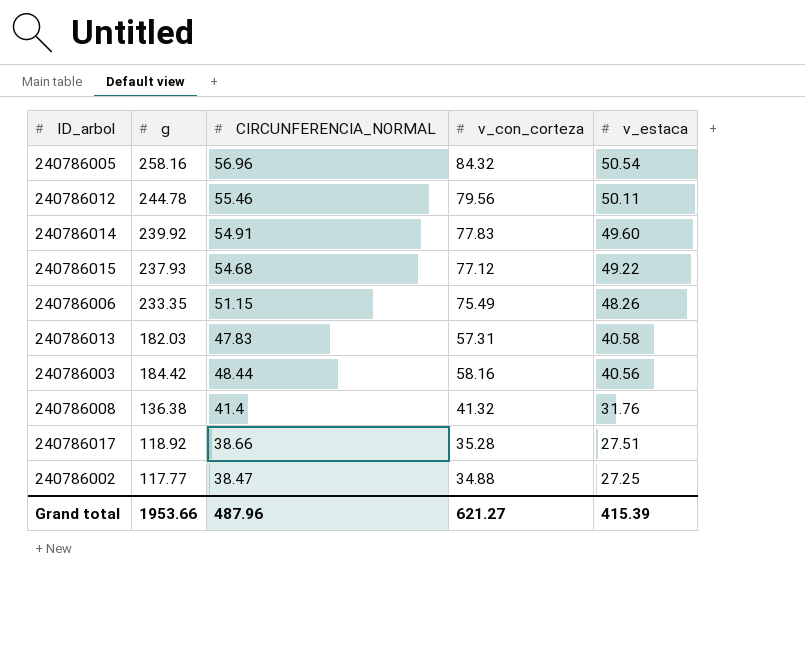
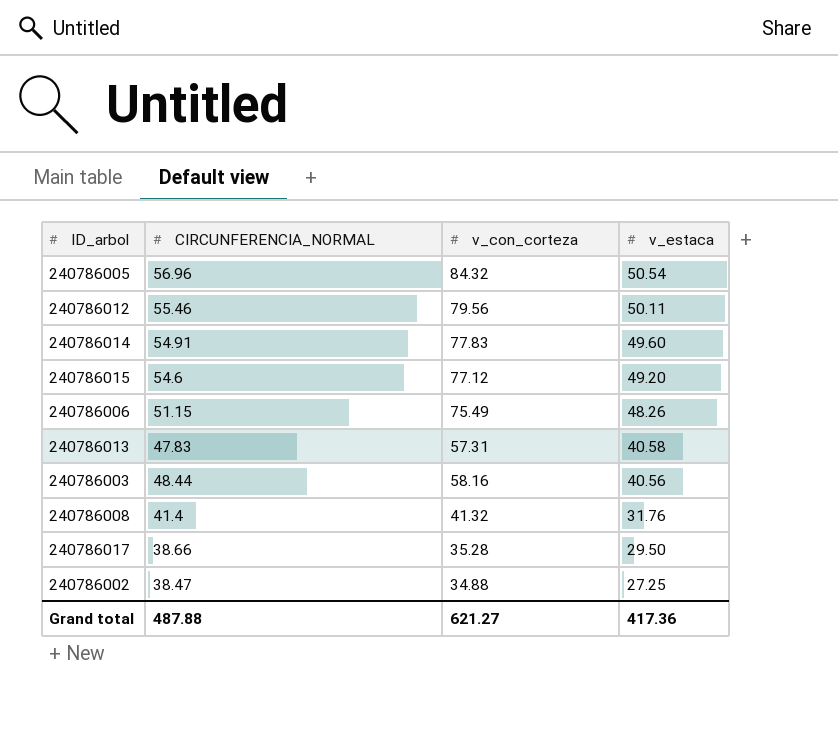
column g | position: 2 -> none
240786015 | CIRCUNFERENCIA_NORMAL: 54.68 -> 54.6
240786015 | v_estaca: 49.22 -> 49.20
240786017 | v_estaca: 27.51 -> 29.50
Grand total | CIRCUNFERENCIA_NORMAL: 487.96 -> 487.88
Grand total | v_estaca: 415.39 -> 417.36

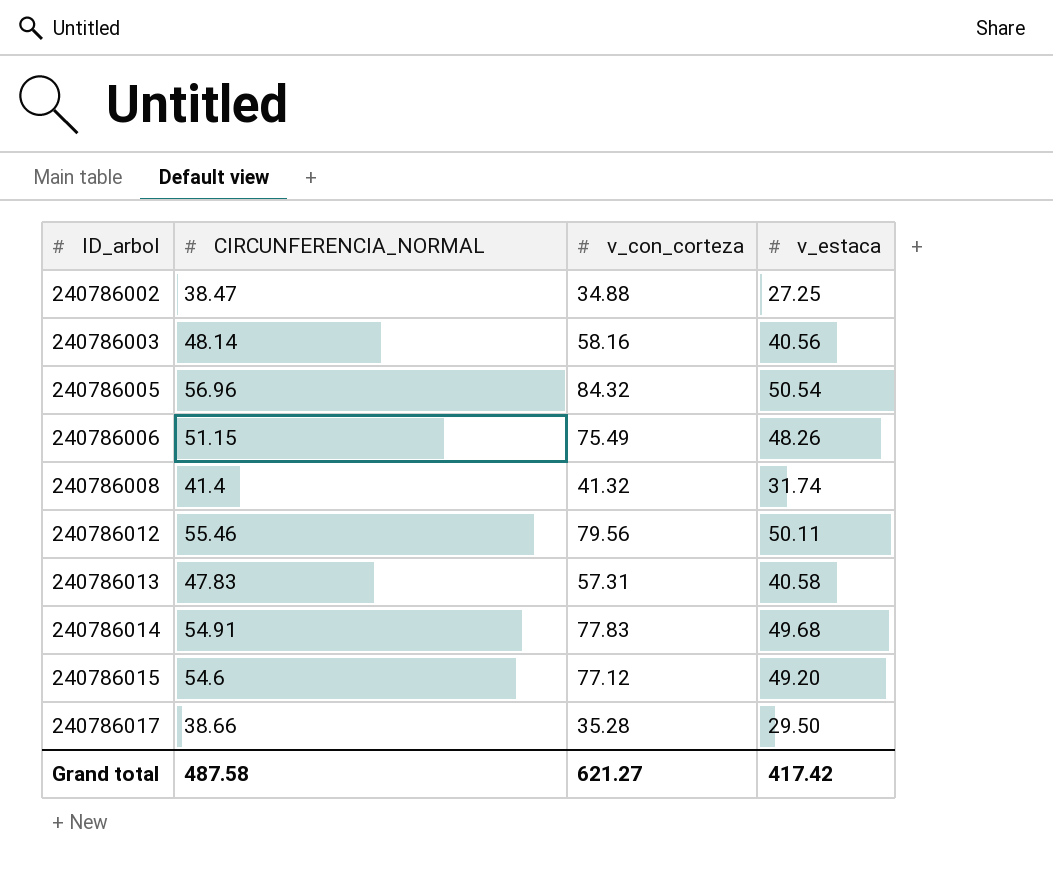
row order: v_estaca descending -> ID_arbol ascending
240786003 | CIRCUNFERENCIA_NORMAL: 48.44 -> 48.14
240786008 | v_estaca: 31.76 -> 31.74
240786014 | v_estaca: 49.60 -> 49.68
Grand total | CIRCUNFERENCIA_NORMAL: 487.88 -> 487.58
Grand total | v_estaca: 417.36 -> 417.42

